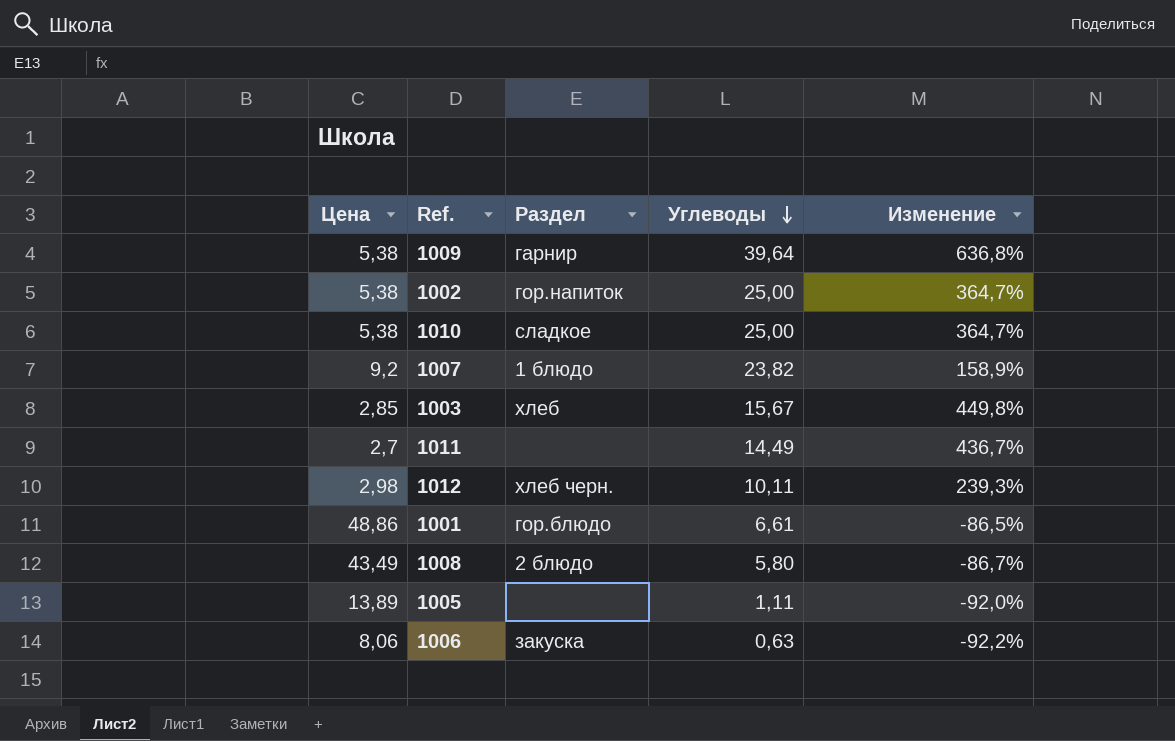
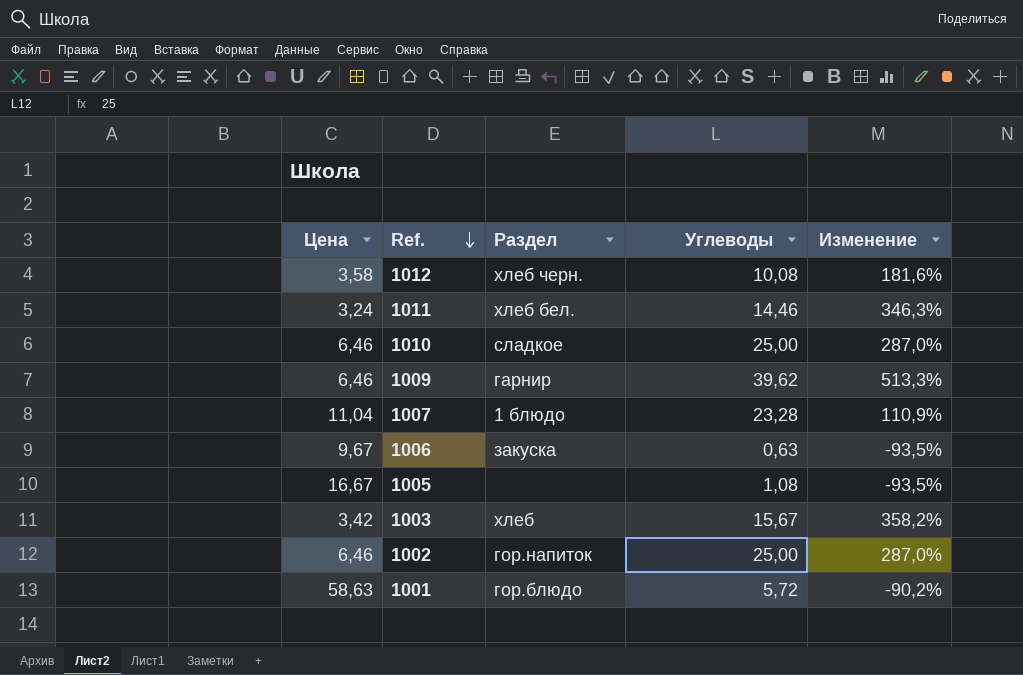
row order: Углеводы descending -> Ref. descending
row 1008: 43,49 | 2 блюдо | 5,80 | -86,7% -> none
1012 | Цена: 2,98 -> 3,58
1012 | Углеводы: 10,11 -> 10,08
1012 | Изменение: 239,3% -> 181,6%
1011 | Цена: 2,7 -> 3,24
1011 | Раздел: none -> хлеб бел.
1011 | Углеводы: 14,49 -> 14,46
1011 | Изменение: 436,7% -> 346,3%
1010 | Цена: 5,38 -> 6,46
1010 | Изменение: 364,7% -> 287,0%
1009 | Цена: 5,38 -> 6,46
1009 | Углеводы: 39,64 -> 39,62
1009 | Изменение: 636,8% -> 513,3%
1007 | Цена: 9,2 -> 11,04
1007 | Углеводы: 23,82 -> 23,28
1007 | Изменение: 158,9% -> 110,9%
1006 | Цена: 8,06 -> 9,67
1006 | Изменение: -92,2% -> -93,5%
1005 | Цена: 13,89 -> 16,67
1005 | Углеводы: 1,11 -> 1,08
1005 | Изменение: -92,0% -> -93,5%
1003 | Цена: 2,85 -> 3,42
1003 | Изменение: 449,8% -> 358,2%
1002 | Цена: 5,38 -> 6,46
1002 | Изменение: 364,7% -> 287,0%
1001 | Цена: 48,86 -> 58,63
1001 | Углеводы: 6,61 -> 5,72
1001 | Изменение: -86,5% -> -90,2%

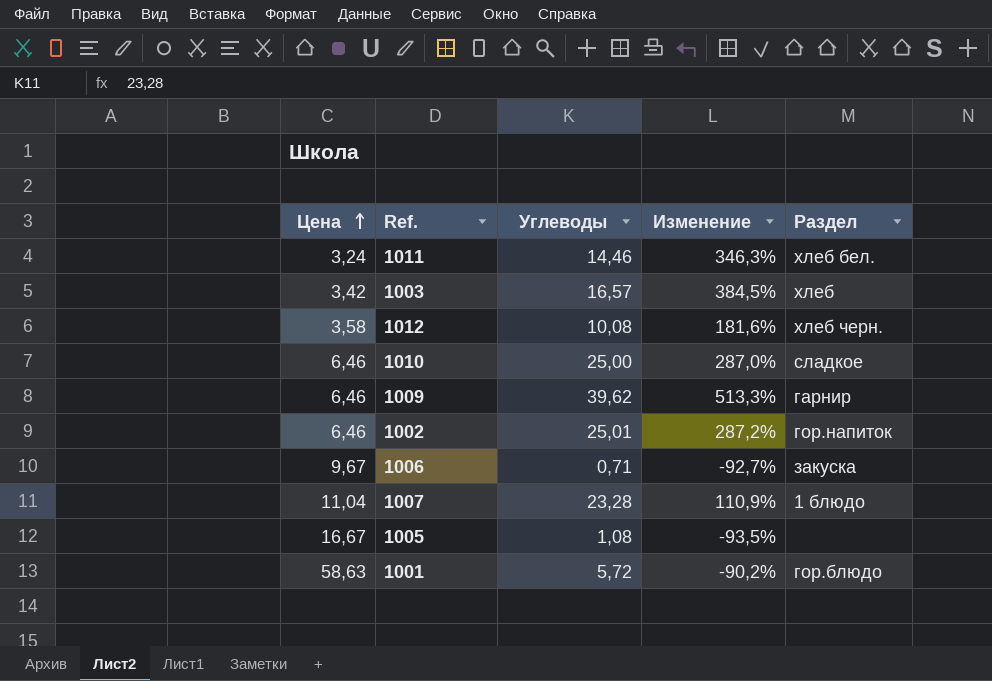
row order: Ref. descending -> Цена ascending
column Раздел | position: 3 -> 5
1003 | Углеводы: 15,67 -> 16,57
1003 | Изменение: 358,2% -> 384,5%
1002 | Углеводы: 25,00 -> 25,01
1002 | Изменение: 287,0% -> 287,2%
1006 | Углеводы: 0,63 -> 0,71
1006 | Изменение: -93,5% -> -92,7%

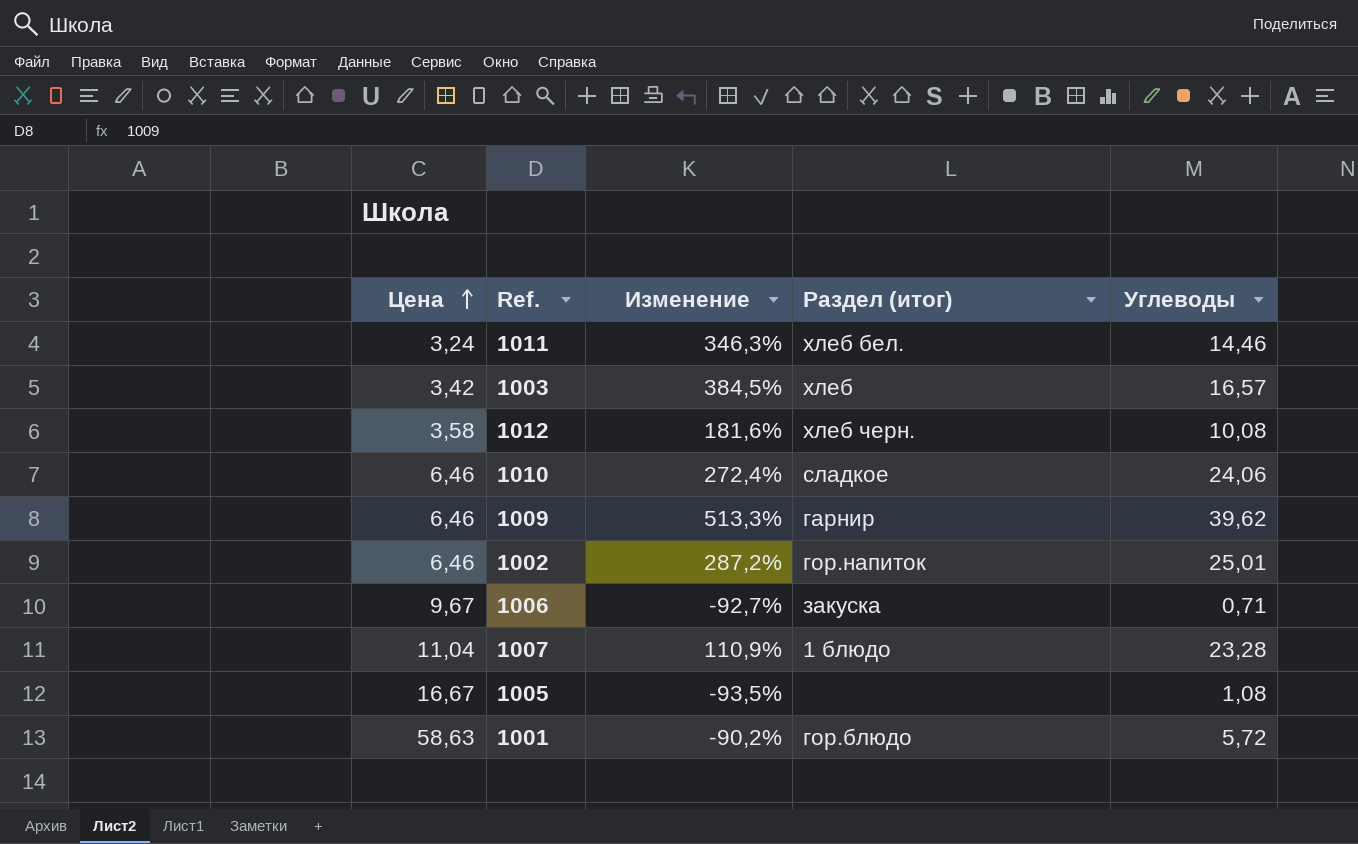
column name: Раздел -> Раздел (итог)
column Углеводы | position: 3 -> 5
1010 | Изменение: 287,0% -> 272,4%
1010 | Углеводы: 25,00 -> 24,06

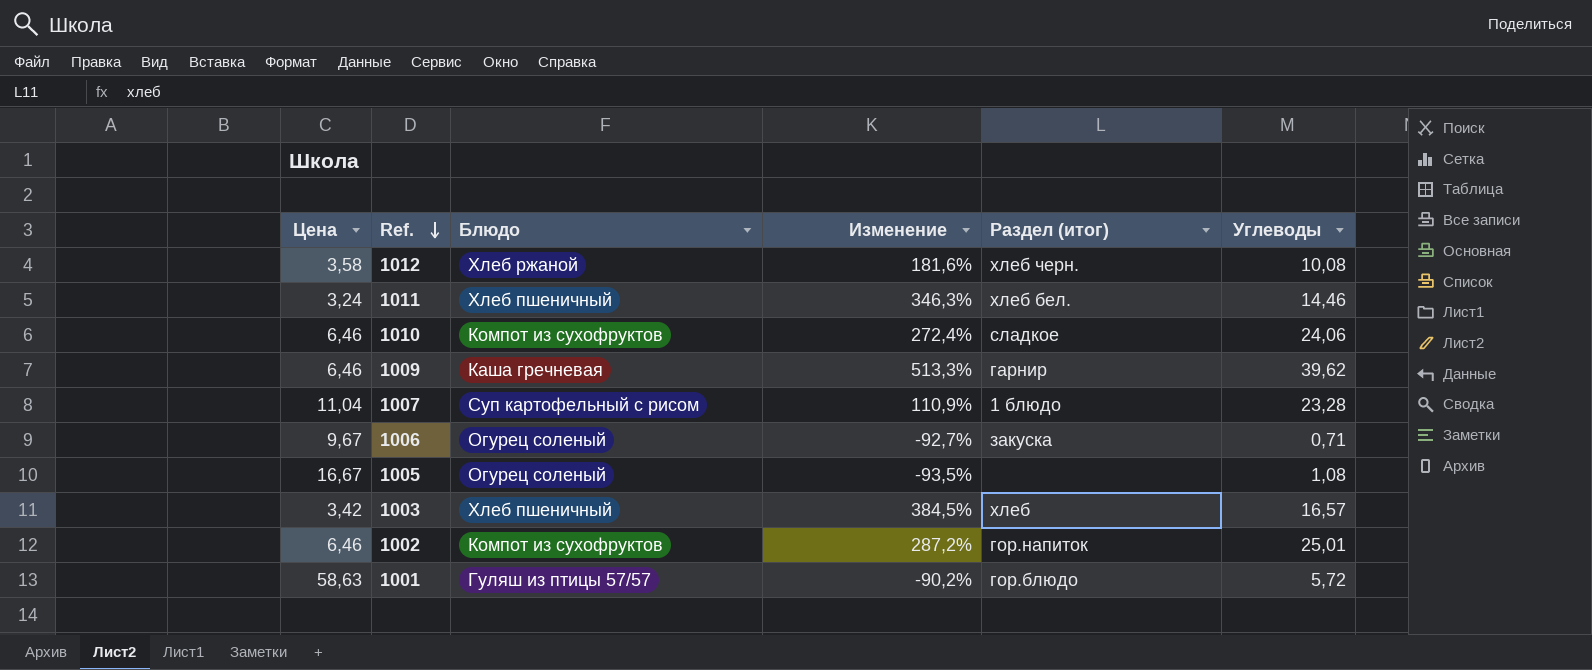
row order: Цена ascending -> Ref. descending
column Блюдо | position: none -> 3

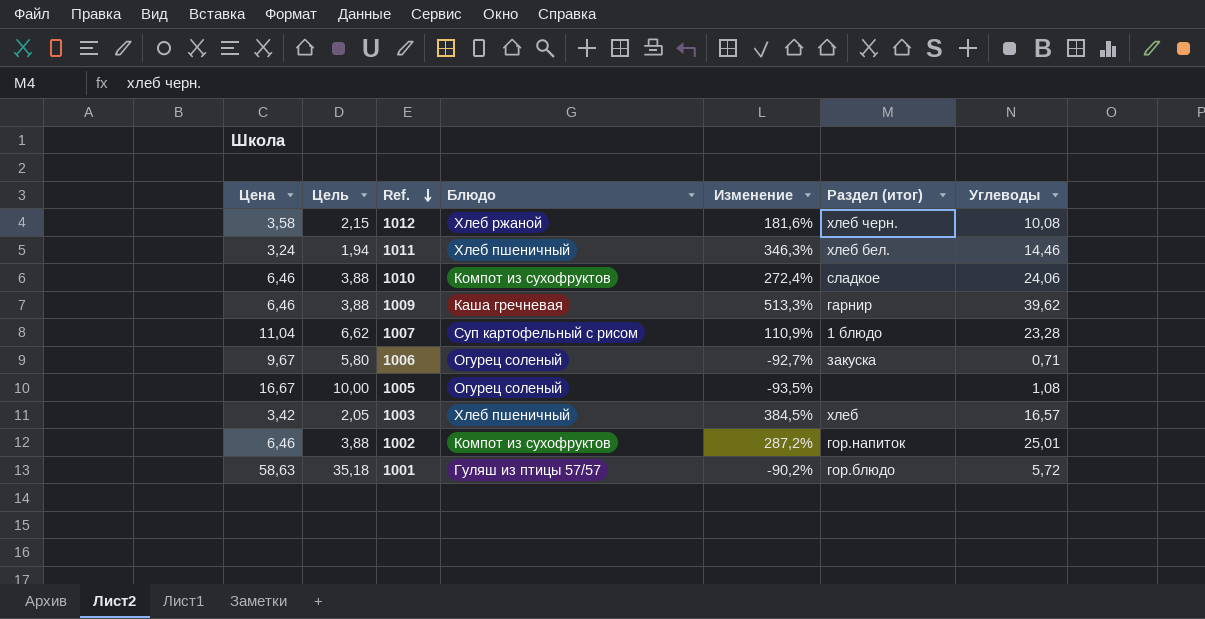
column Цель | formula: none -> [Цена] * 0,6

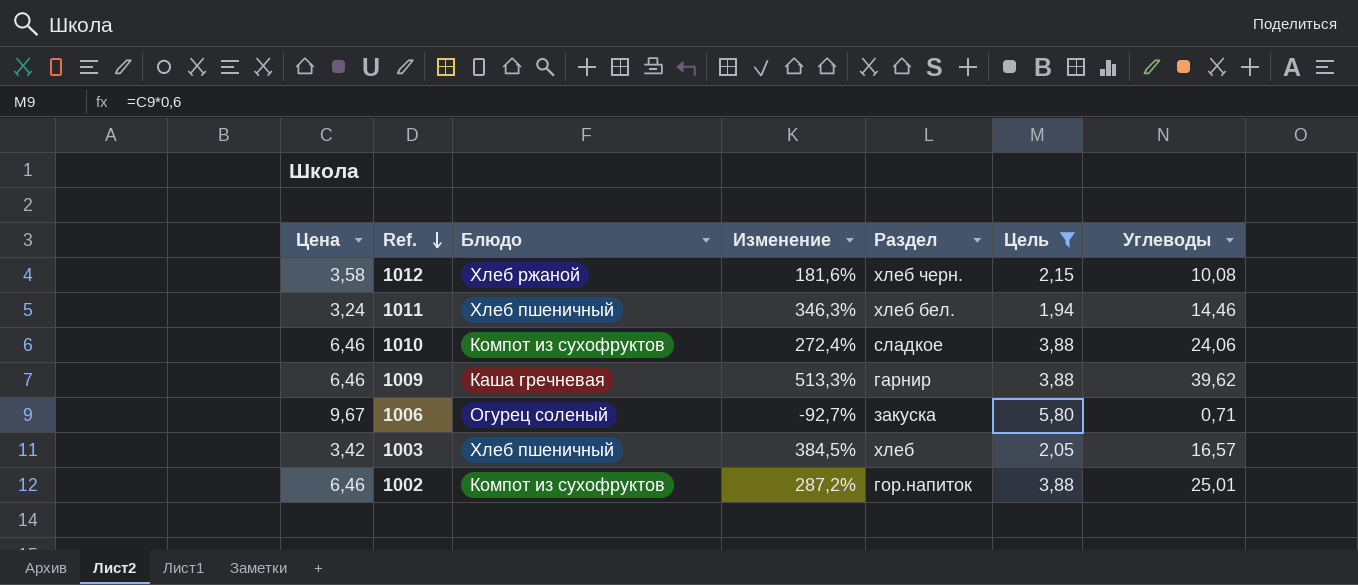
filter: none -> Цель <= 5,80
column name: Раздел (итог) -> Раздел
column Цель | position: 2 -> 6

